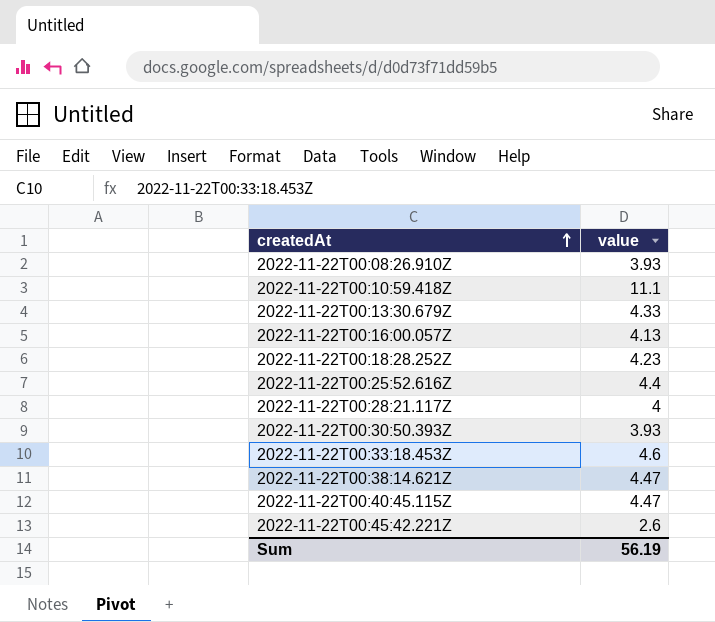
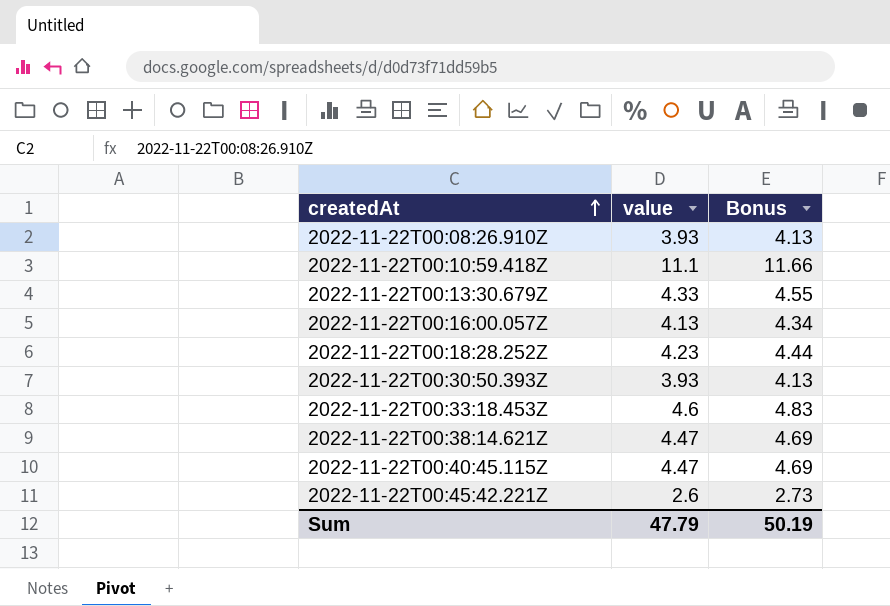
column Bonus | formula: none -> [value] * 1.05
row 2022-11-22T00:25:52.616Z: 4.4 -> none
row 2022-11-22T00:28:21.117Z: 4 -> none
Sum | value: 56.19 -> 47.79

